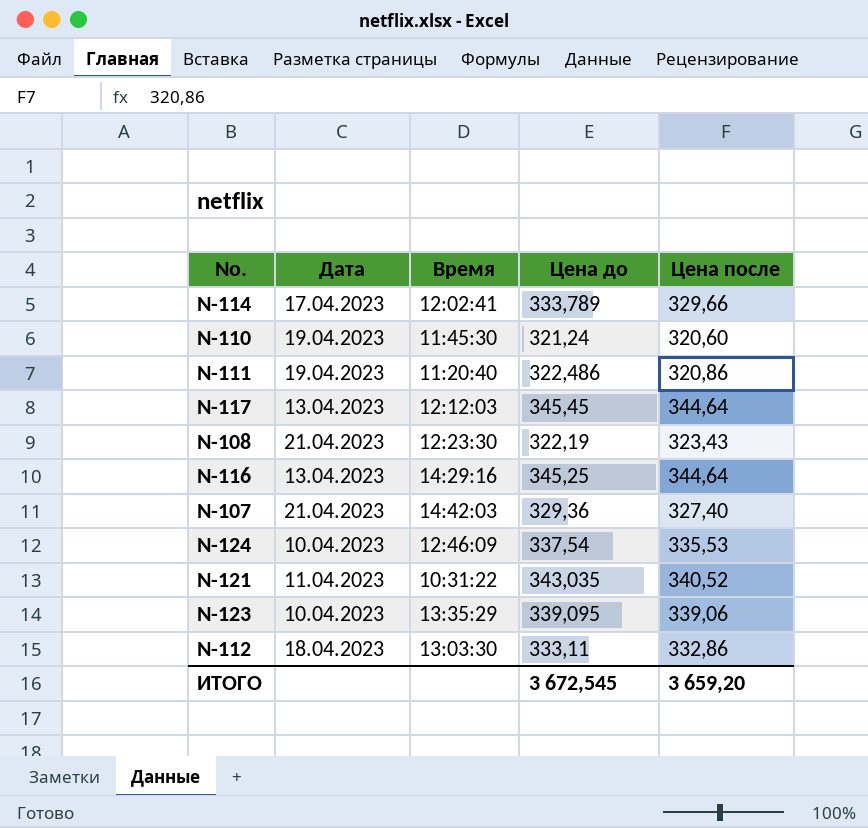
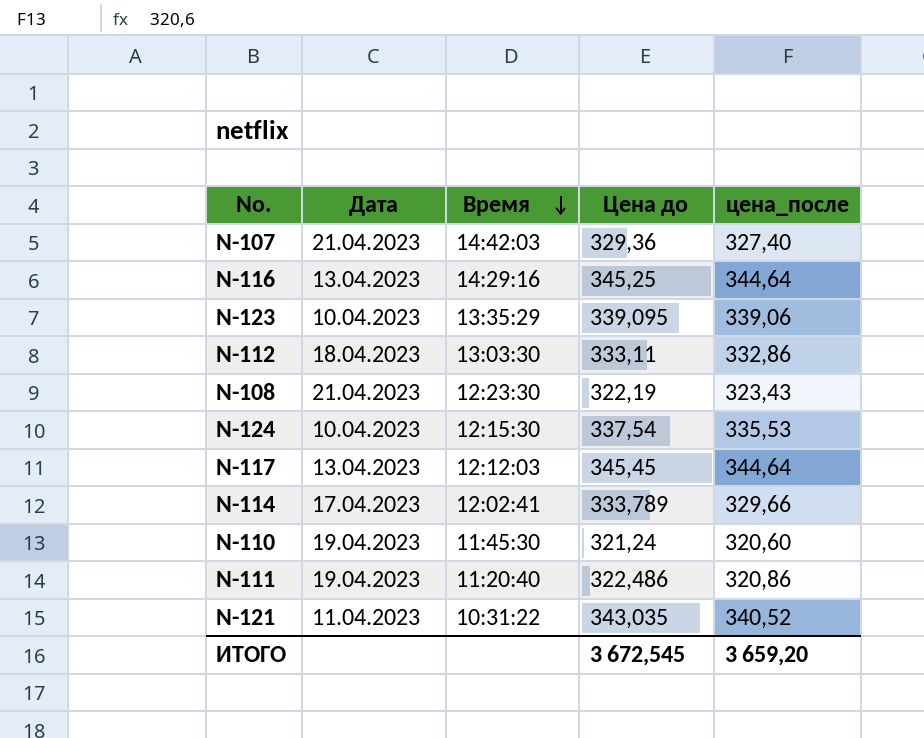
row order: none -> Время descending
column name: Цена после -> цена_после
N-124 | Время: 12:46:09 -> 12:15:30

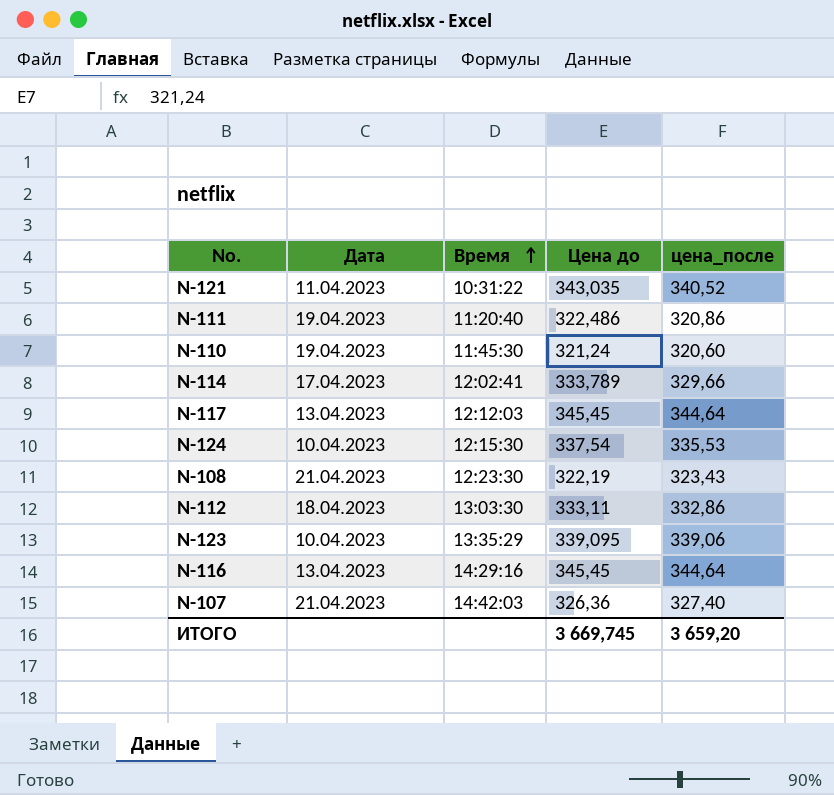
row order: Время descending -> Время ascending
N-116 | Цена до: 345,25 -> 345,45
N-107 | Цена до: 329,36 -> 326,36
ИТОГО | Цена до: 3 672,545 -> 3 669,745

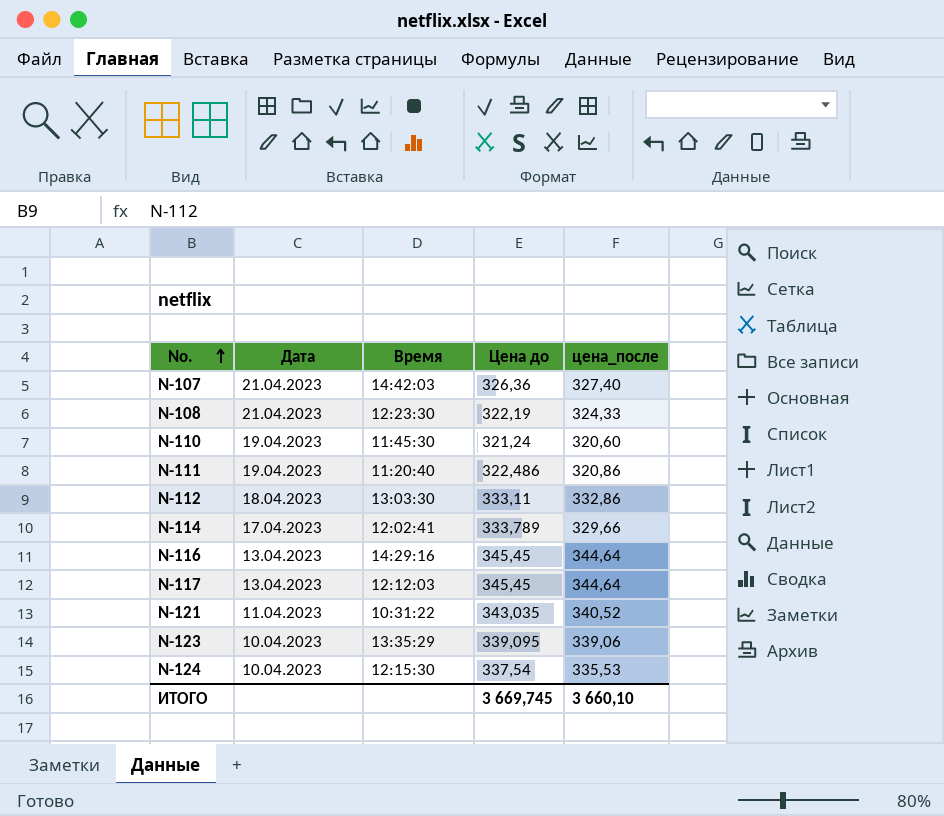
row order: Время ascending -> No. ascending
N-108 | цена_после: 323,43 -> 324,33
ИТОГО | цена_после: 3 659,20 -> 3 660,10

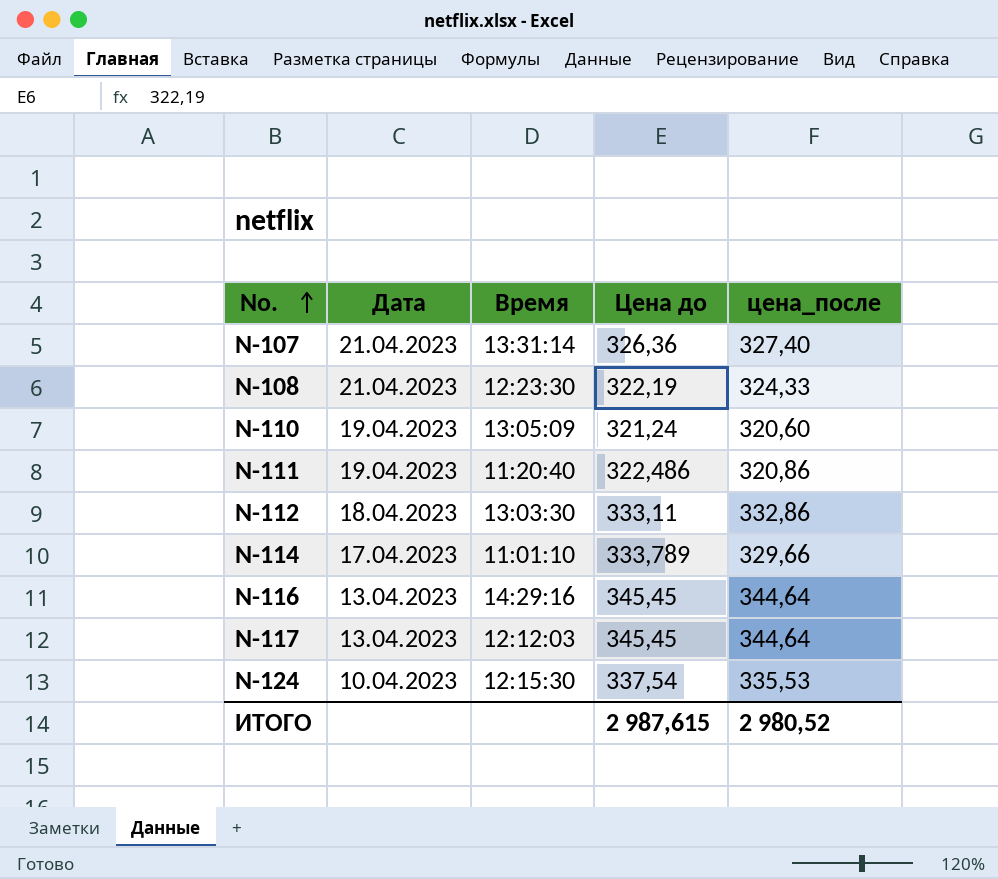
row N-121: 11.04.2023 | 10:31:22 | 343,035 | 340,52 -> none
row N-123: 10.04.2023 | 13:35:29 | 339,095 | 339,06 -> none
N-107 | Время: 14:42:03 -> 13:31:14
N-110 | Время: 11:45:30 -> 13:05:09
N-114 | Время: 12:02:41 -> 11:01:10
ИТОГО | Цена до: 3 669,745 -> 2 987,615
ИТОГО | цена_после: 3 660,10 -> 2 980,52

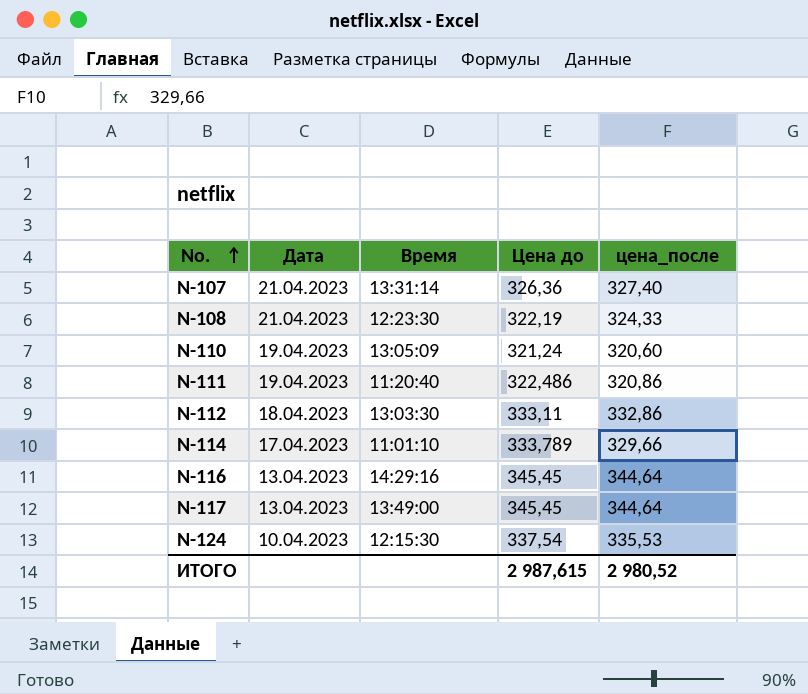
N-117 | Время: 12:12:03 -> 13:49:00

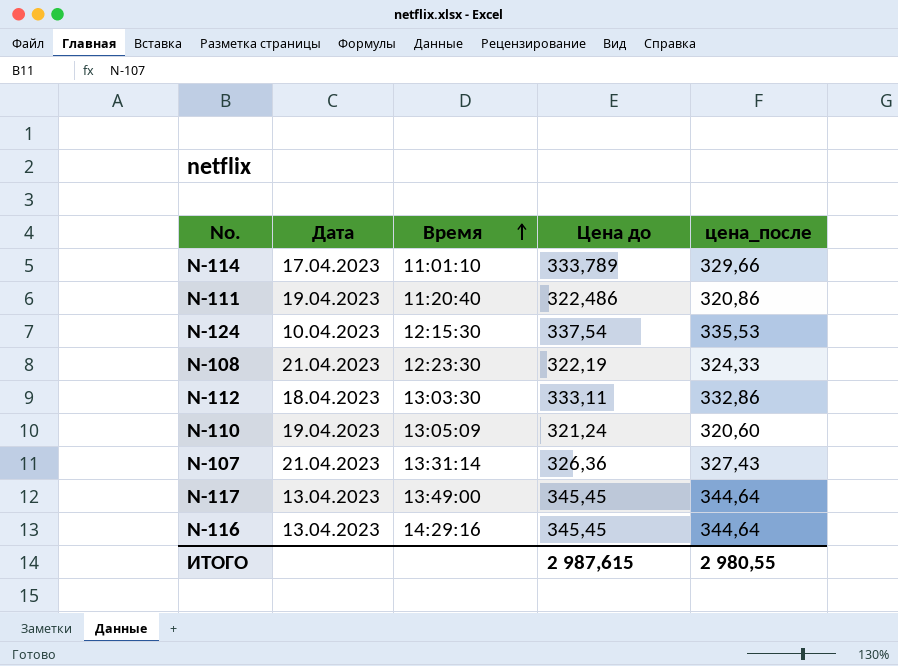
row order: No. ascending -> Время ascending
N-107 | цена_после: 327,40 -> 327,43
ИТОГО | цена_после: 2 980,52 -> 2 980,55

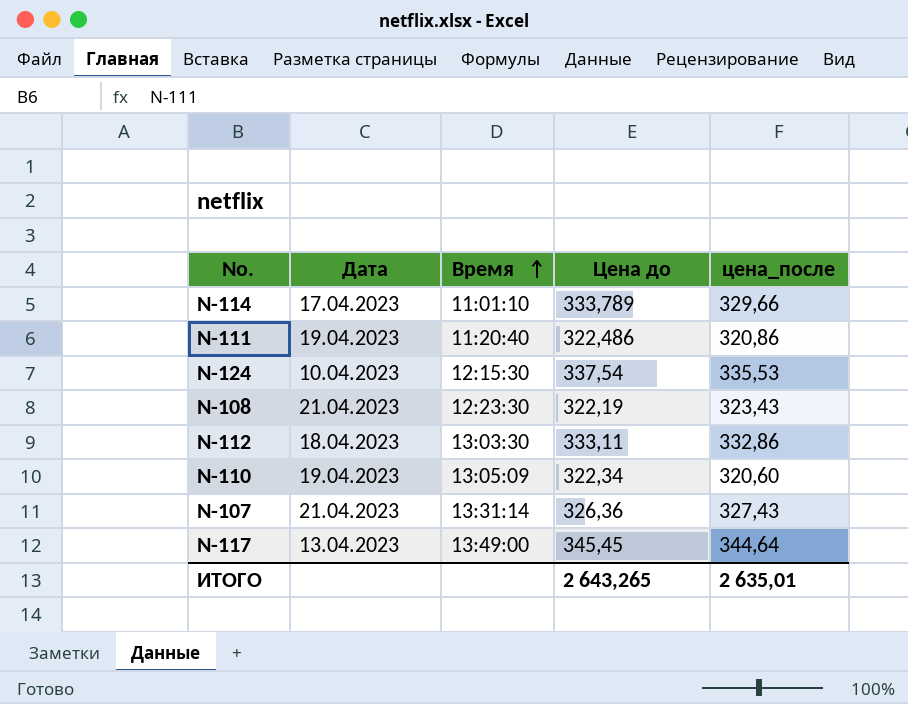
row N-116: 13.04.2023 | 14:29:16 | 345,45 | 344,64 -> none
N-108 | цена_после: 324,33 -> 323,43
N-110 | Цена до: 321,24 -> 322,34
ИТОГО | Цена до: 2 987,615 -> 2 643,265
ИТОГО | цена_после: 2 980,55 -> 2 635,01

